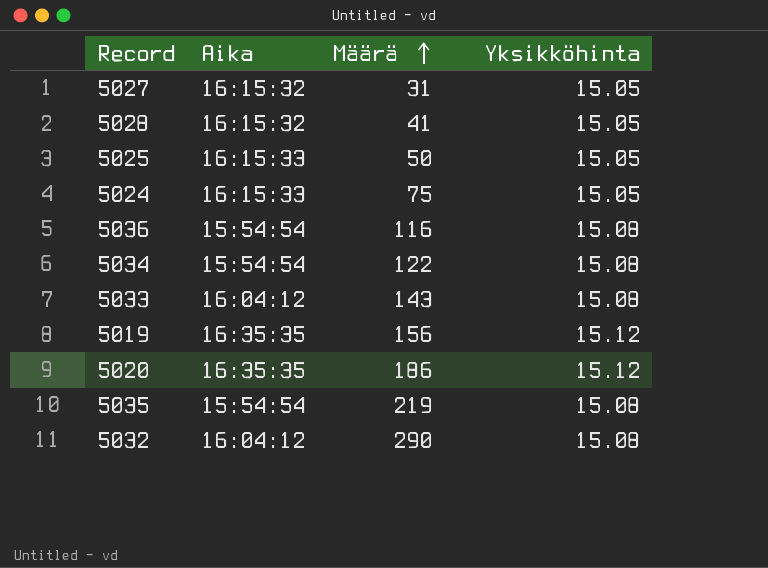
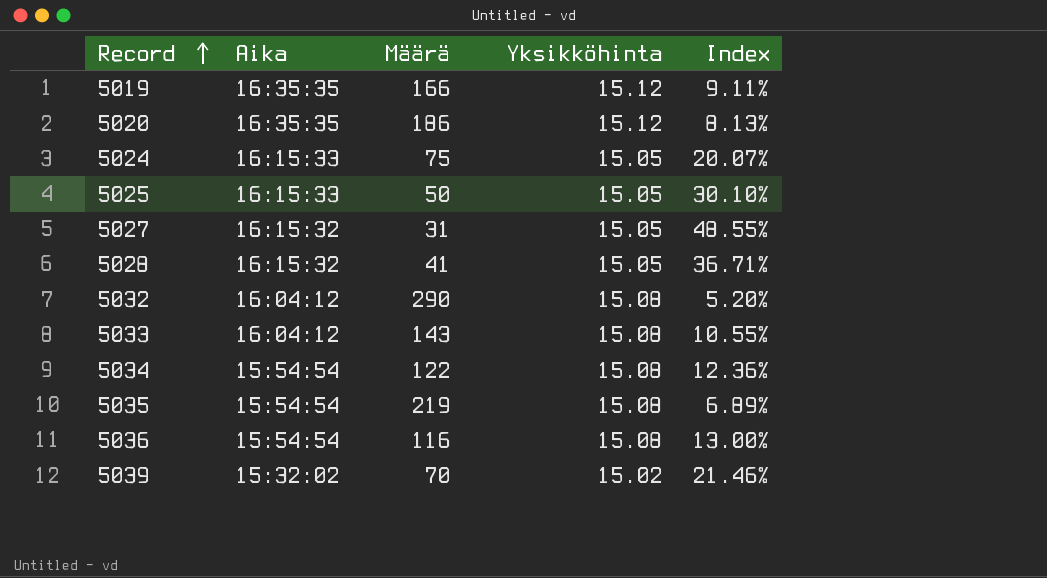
row order: Määrä ascending -> Record ascending
column Index | formula: none -> [Yksikköhinta] / [Määrä]
5019 | Määrä: 156 -> 166
row 5039: none -> 15:32:02 | 70 | 15.02 | 21.46%

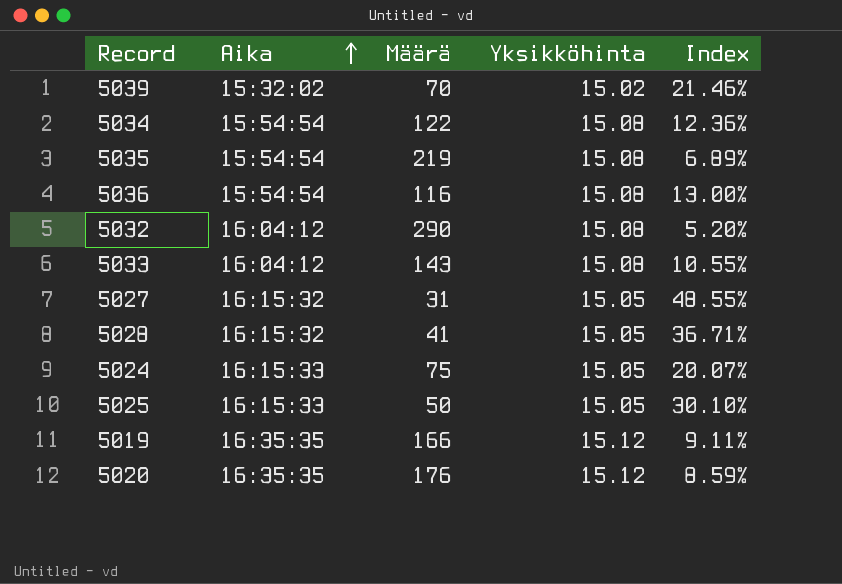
row order: Record ascending -> Aika ascending
5020 | Määrä: 186 -> 176
5020 | Index: 8.13% -> 8.59%

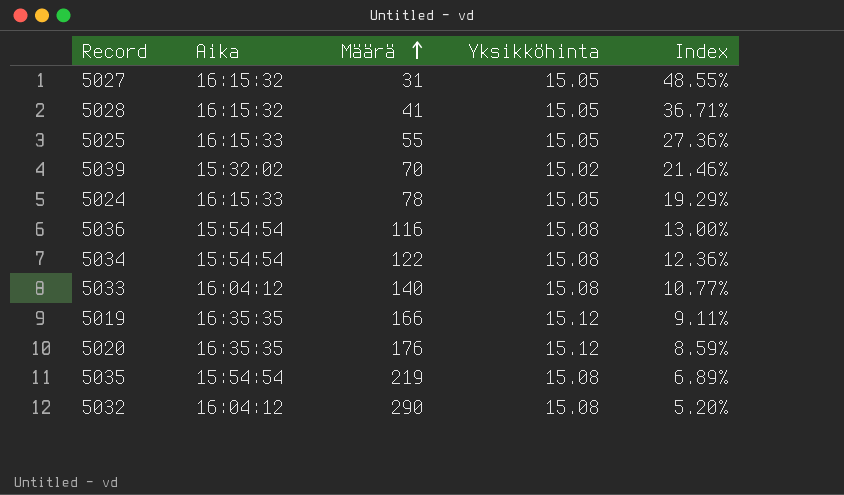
row order: Aika ascending -> Määrä ascending
5025 | Määrä: 50 -> 55
5025 | Index: 30.10% -> 27.36%
5024 | Määrä: 75 -> 78
5024 | Index: 20.07% -> 19.29%
5033 | Määrä: 143 -> 140
5033 | Index: 10.55% -> 10.77%

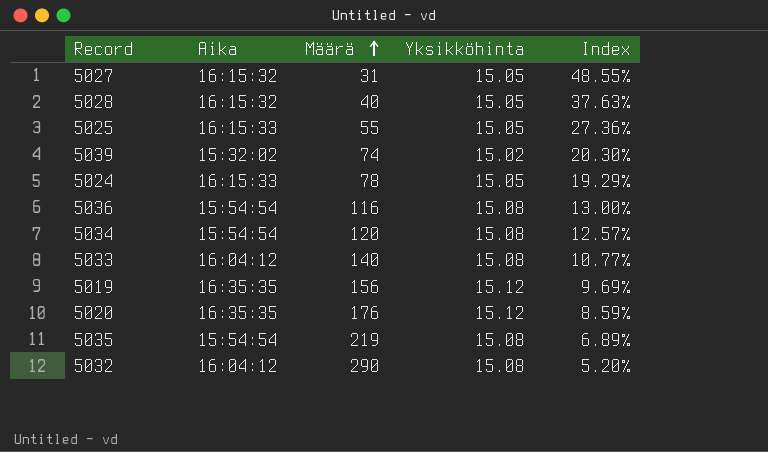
5028 | Määrä: 41 -> 40
5028 | Index: 36.71% -> 37.63%
5039 | Määrä: 70 -> 74
5039 | Index: 21.46% -> 20.30%
5034 | Määrä: 122 -> 120
5034 | Index: 12.36% -> 12.57%
5019 | Määrä: 166 -> 156
5019 | Index: 9.11% -> 9.69%

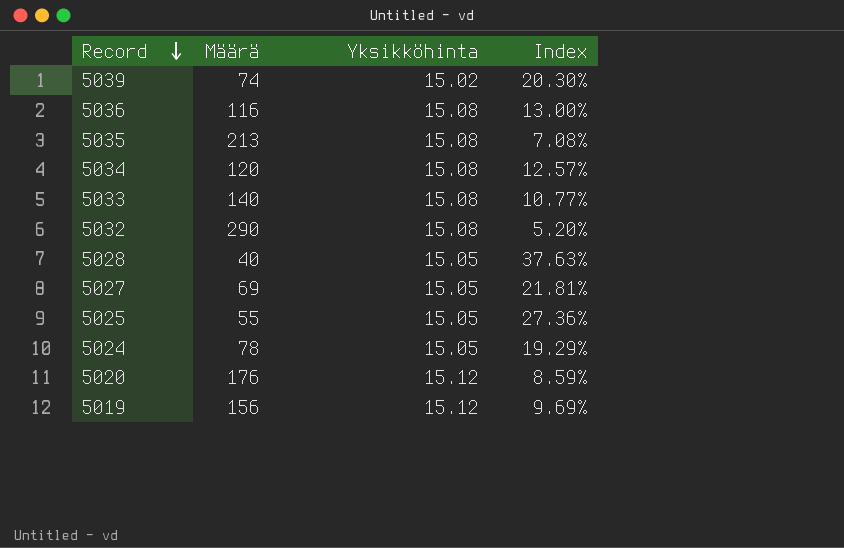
row order: Määrä ascending -> Record descending
column Aika | position: 2 -> none
5035 | Määrä: 219 -> 213
5035 | Index: 6.89% -> 7.08%
5027 | Määrä: 31 -> 69
5027 | Index: 48.55% -> 21.81%

